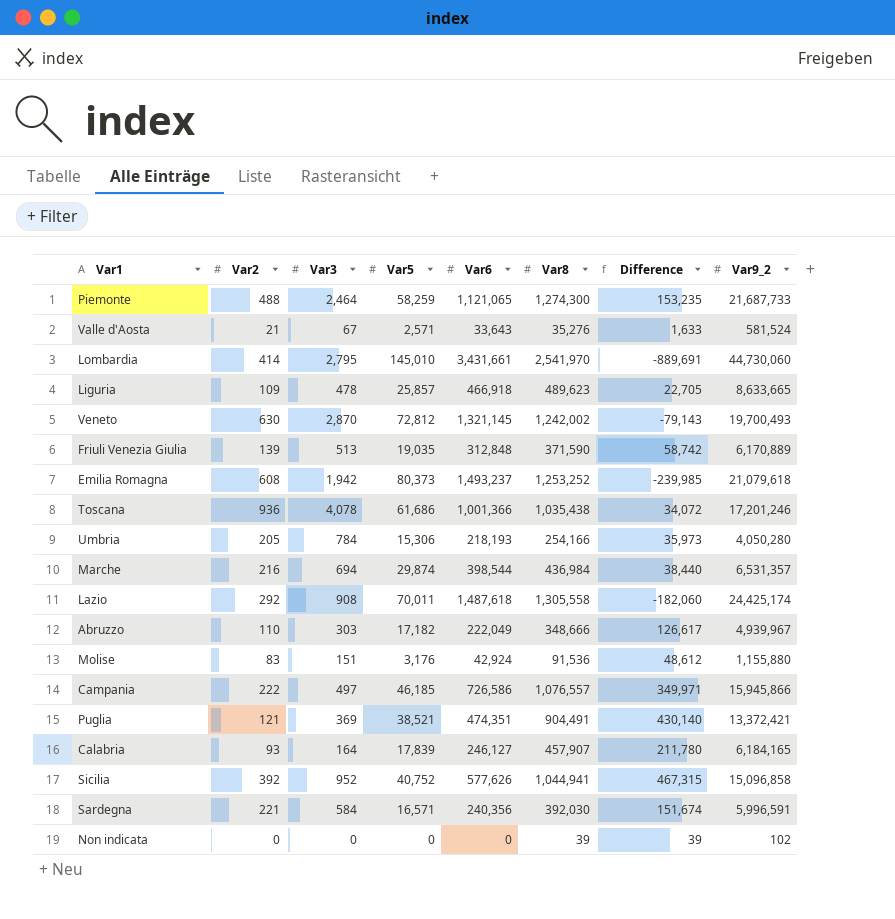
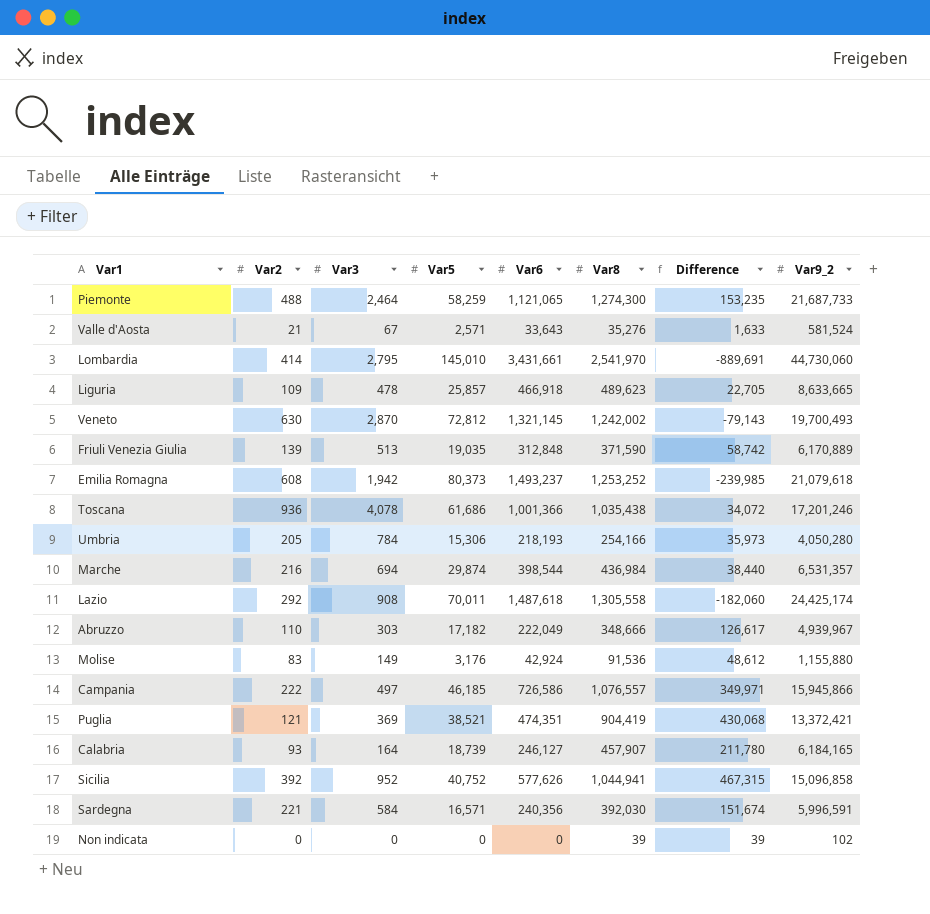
Molise | Var3: 151 -> 149
Puglia | Var8: 904,491 -> 904,419
Puglia | Difference: 430,140 -> 430,068
Calabria | Var5: 17,839 -> 18,739

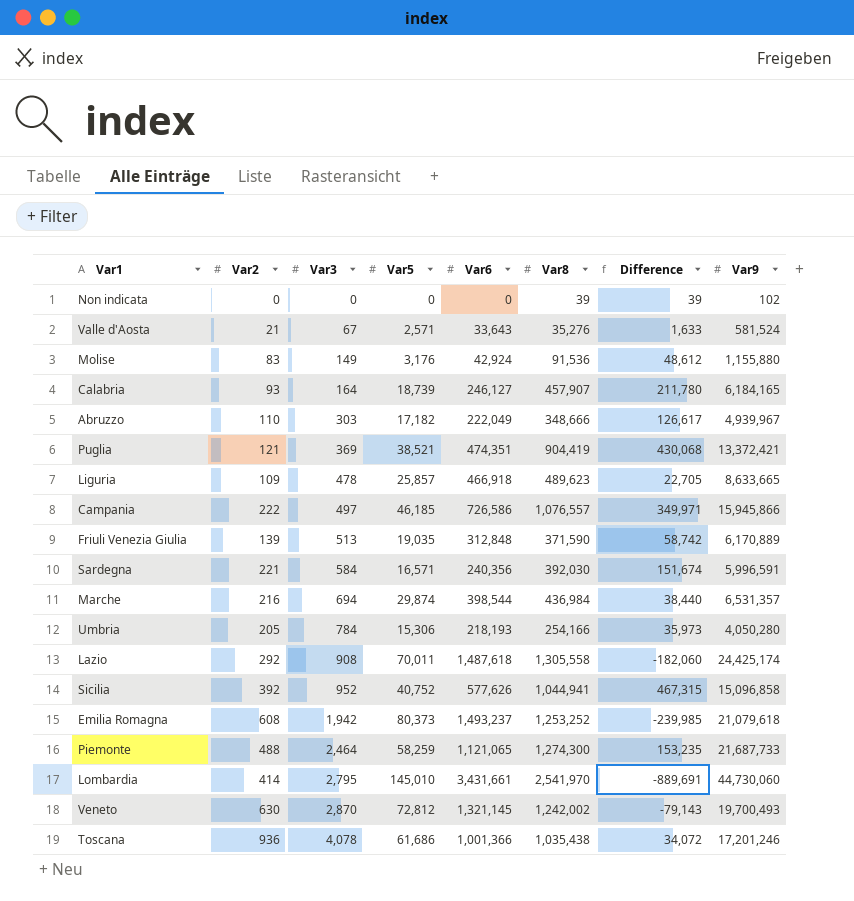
row order: none -> Var3 ascending
column name: Var9_2 -> Var9

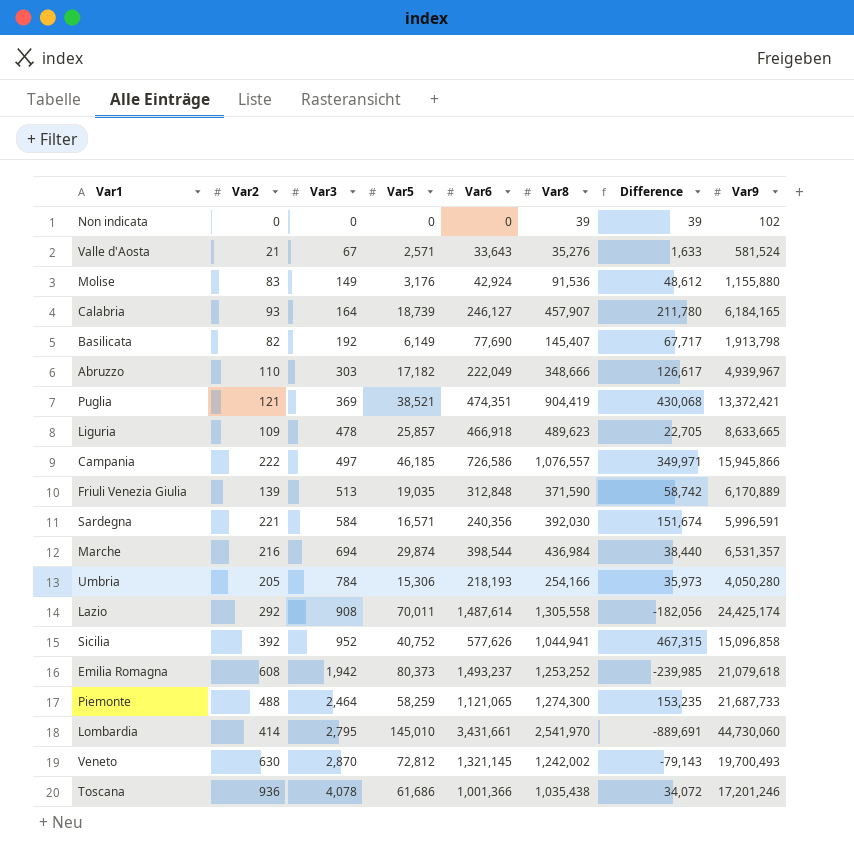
row Basilicata: none -> 82 | 192 | 6,149 | 77,690 | 145,407 | 67,717 | 1,913,798
Lazio | Var6: 1,487,618 -> 1,487,614
Lazio | Difference: -182,060 -> -182,056

